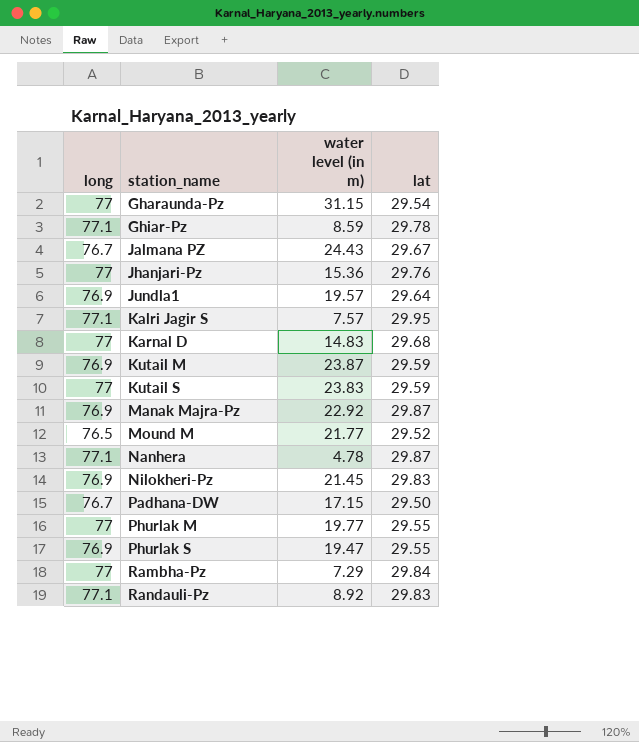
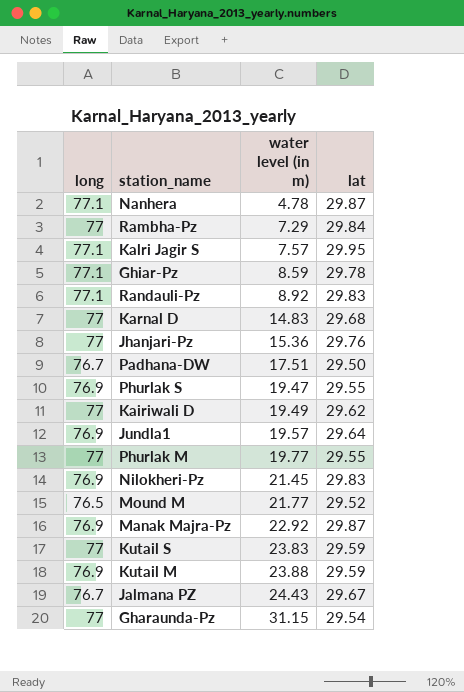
row order: station_name ascending -> water level (in m) ascending
Padhana-DW | water level (in m): 17.15 -> 17.51
row Kairiwali D: none -> 77 | 19.49 | 29.62
Kutail M | water level (in m): 23.87 -> 23.88

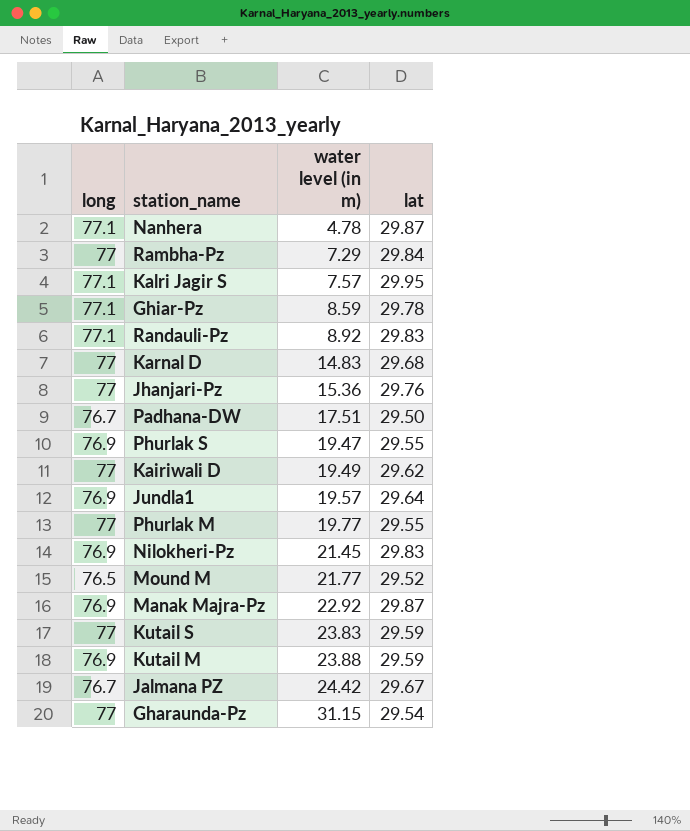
Jalmana PZ | water level (in m): 24.43 -> 24.42

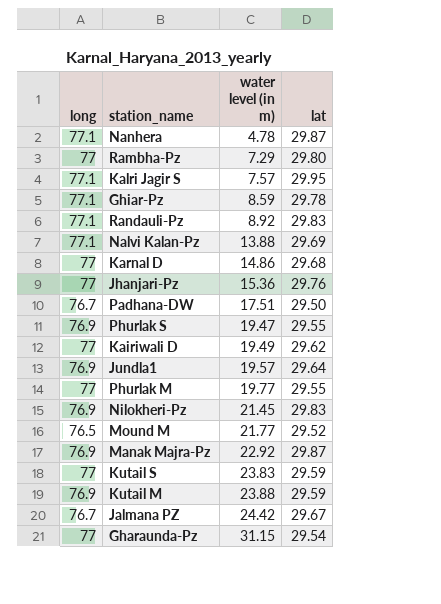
Rambha-Pz | lat: 29.84 -> 29.80
row Nalvi Kalan-Pz: none -> 77.1 | 13.88 | 29.69
Karnal D | water level (in m): 14.83 -> 14.86

